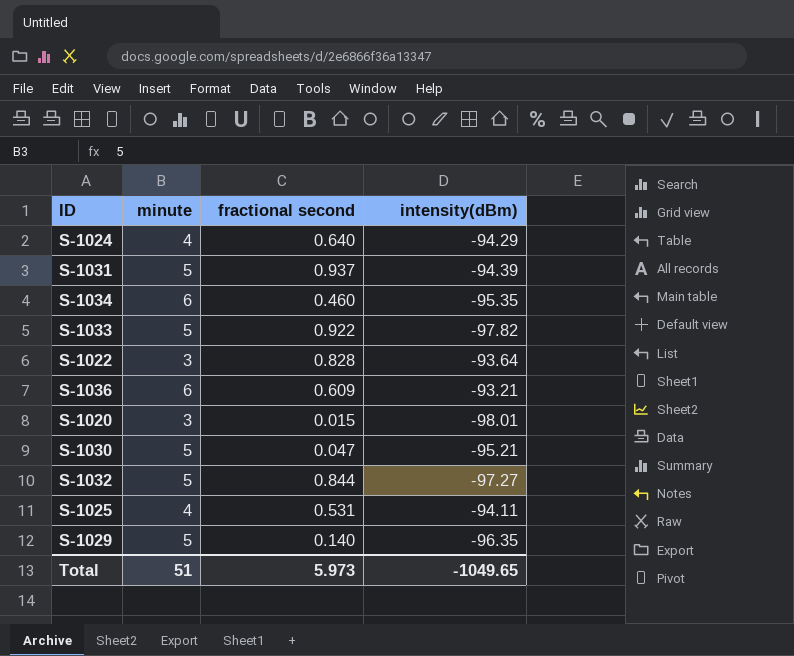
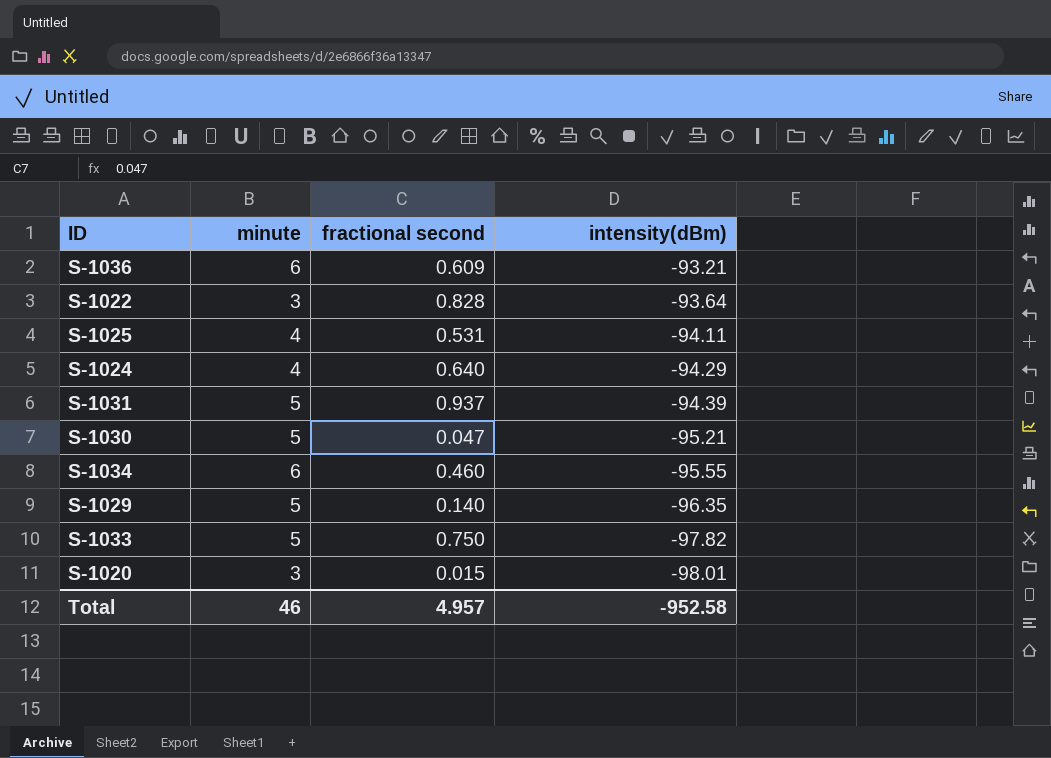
row order: none -> intensity(dBm) descending
row S-1032: 5 | 0.844 | -97.27 -> none
S-1034 | intensity(dBm): -95.35 -> -95.55
S-1033 | fractional second: 0.922 -> 0.750
Total | minute: 51 -> 46
Total | fractional second: 5.973 -> 4.957
Total | intensity(dBm): -1049.65 -> -952.58

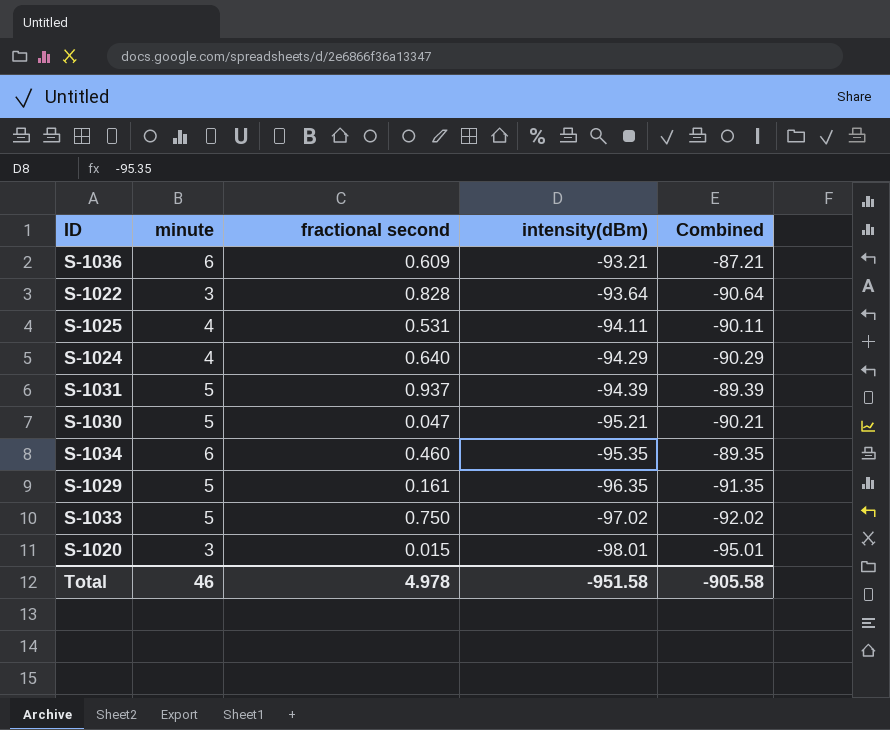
column Combined | formula: none -> [minute] + [intensity(dBm)]
S-1034 | intensity(dBm): -95.55 -> -95.35
S-1029 | fractional second: 0.140 -> 0.161
S-1033 | intensity(dBm): -97.82 -> -97.02
Total | fractional second: 4.957 -> 4.978
Total | intensity(dBm): -952.58 -> -951.58

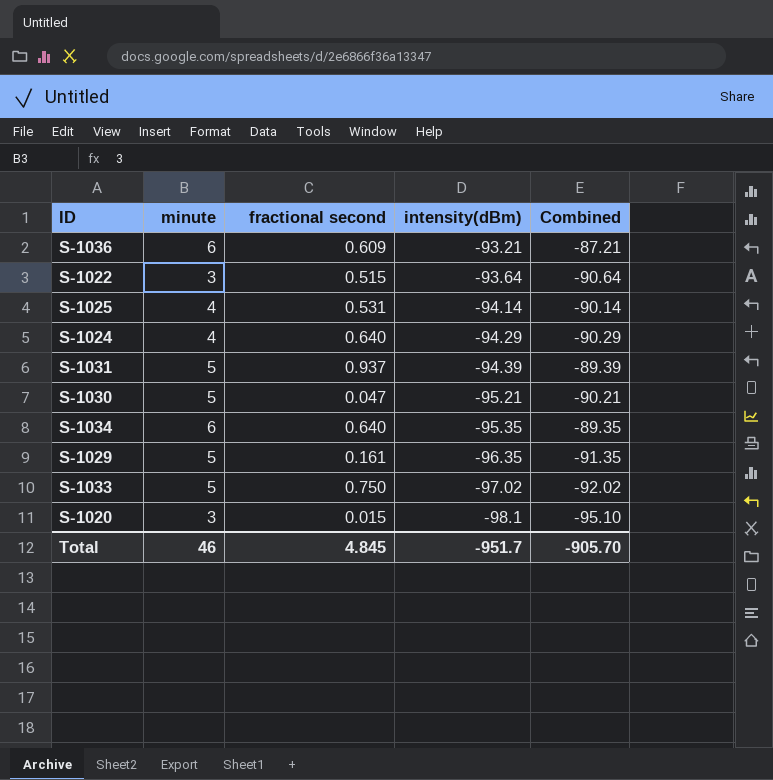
S-1022 | fractional second: 0.828 -> 0.515
S-1025 | intensity(dBm): -94.11 -> -94.14
S-1025 | Combined: -90.11 -> -90.14
S-1034 | fractional second: 0.460 -> 0.640
S-1020 | intensity(dBm): -98.01 -> -98.1
S-1020 | Combined: -95.01 -> -95.10
Total | fractional second: 4.978 -> 4.845
Total | intensity(dBm): -951.58 -> -951.7
Total | Combined: -905.58 -> -905.70

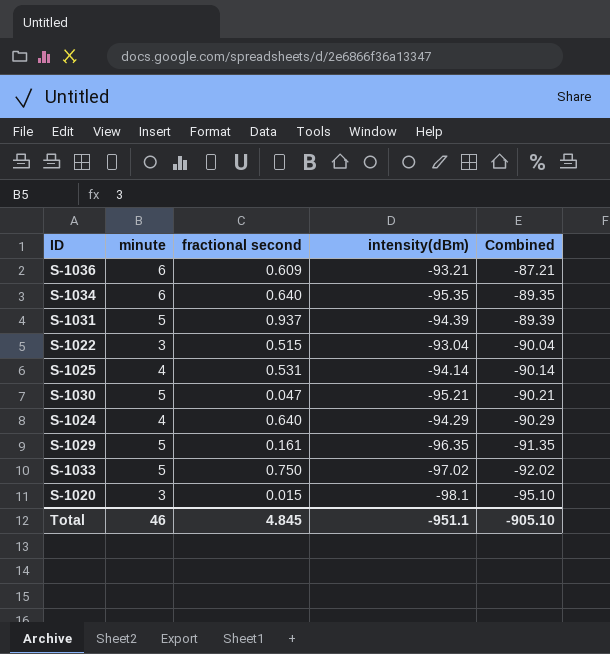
row order: intensity(dBm) descending -> Combined descending
S-1022 | intensity(dBm): -93.64 -> -93.04
S-1022 | Combined: -90.64 -> -90.04
Total | intensity(dBm): -951.7 -> -951.1
Total | Combined: -905.70 -> -905.10

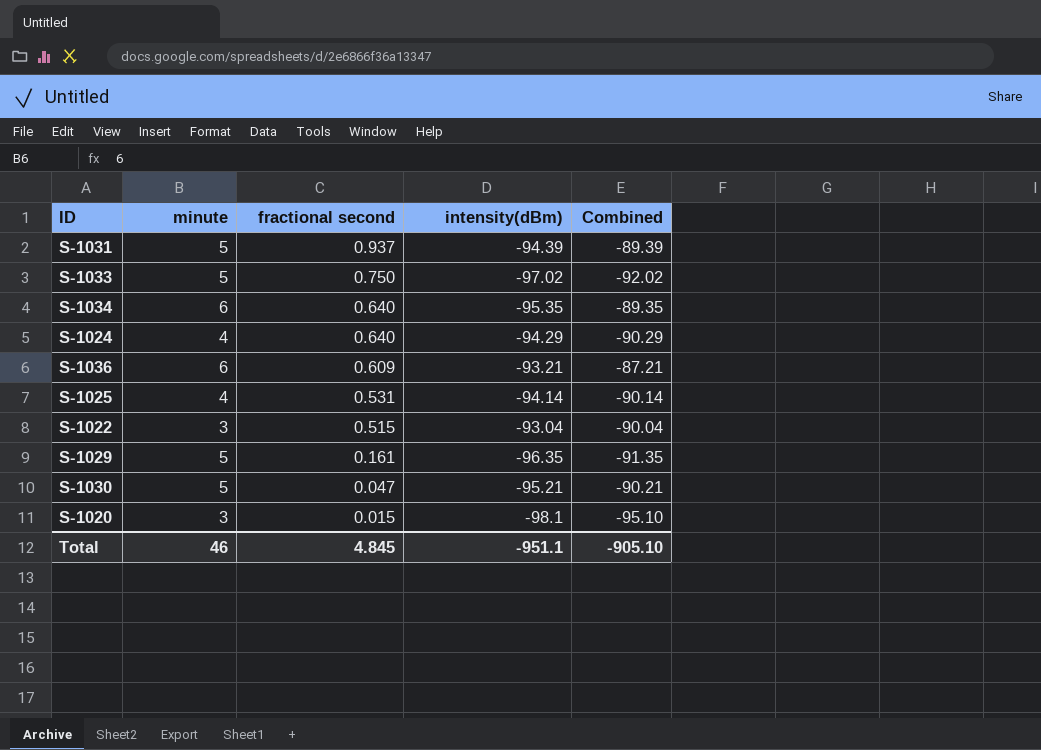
row order: Combined descending -> fractional second descending

